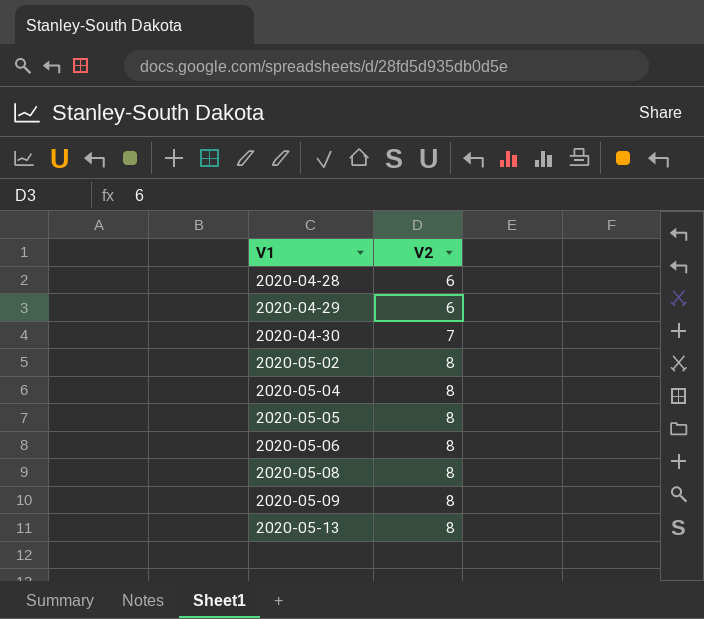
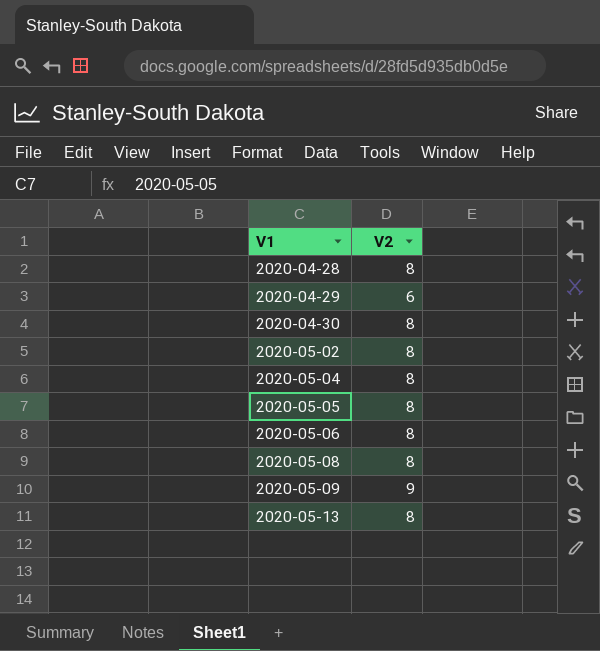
2020-04-28 | V2: 6 -> 8
2020-04-30 | V2: 7 -> 8
2020-05-09 | V2: 8 -> 9

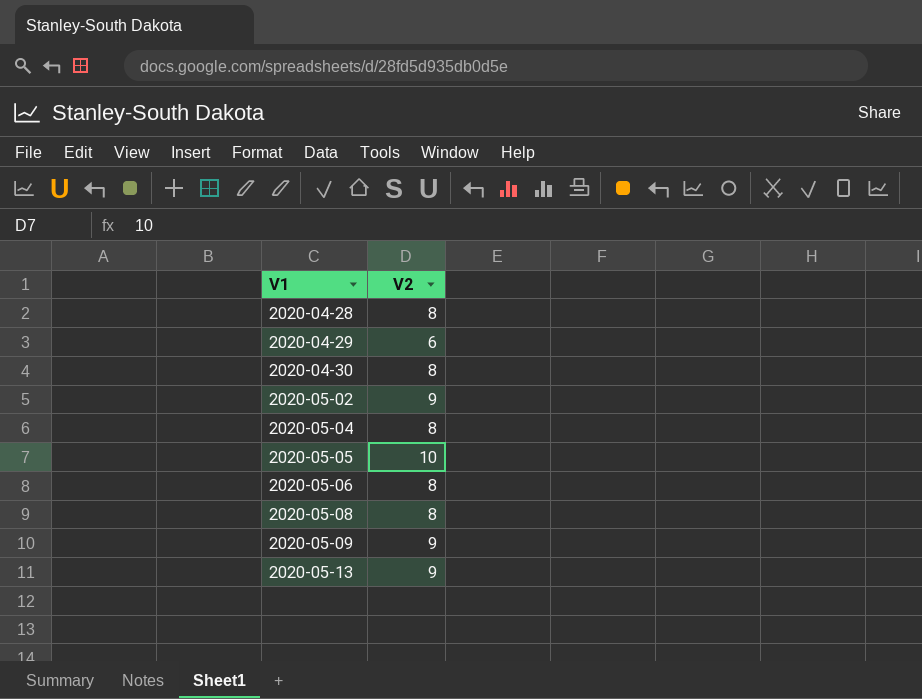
2020-05-02 | V2: 8 -> 9
2020-05-05 | V2: 8 -> 10
2020-05-13 | V2: 8 -> 9

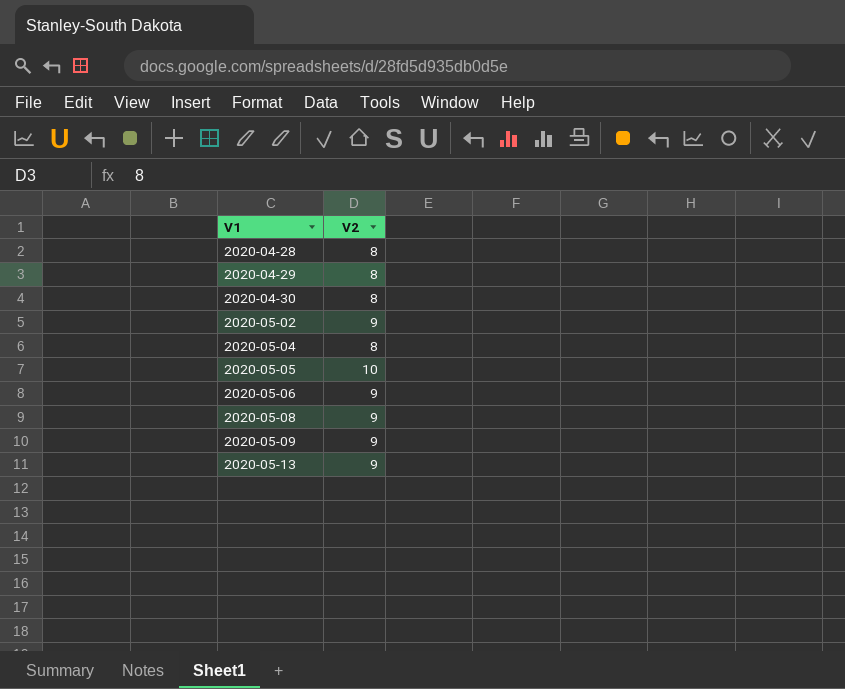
2020-04-29 | V2: 6 -> 8
2020-05-06 | V2: 8 -> 9
2020-05-08 | V2: 8 -> 9

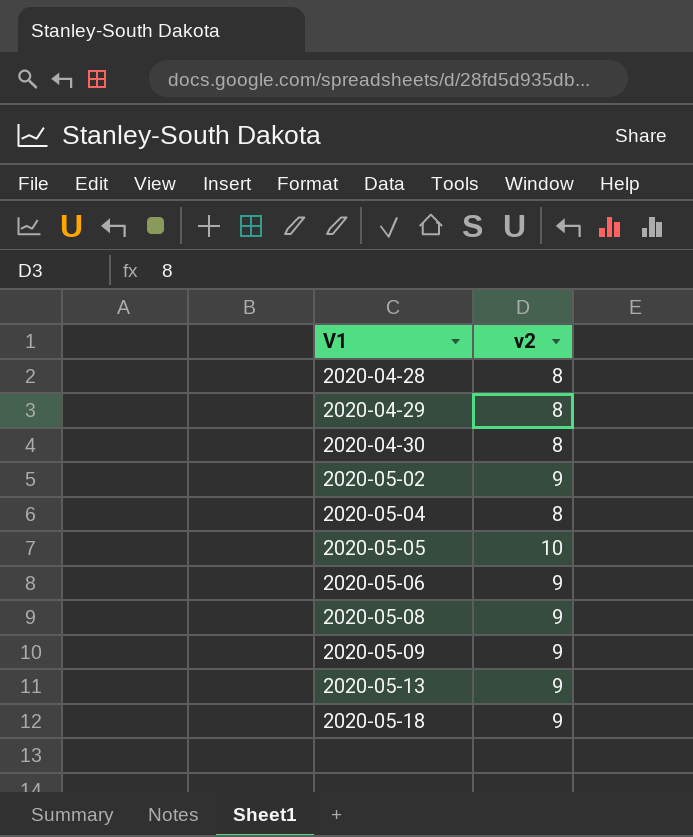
column name: V2 -> v2
row 2020-05-18: none -> 9

